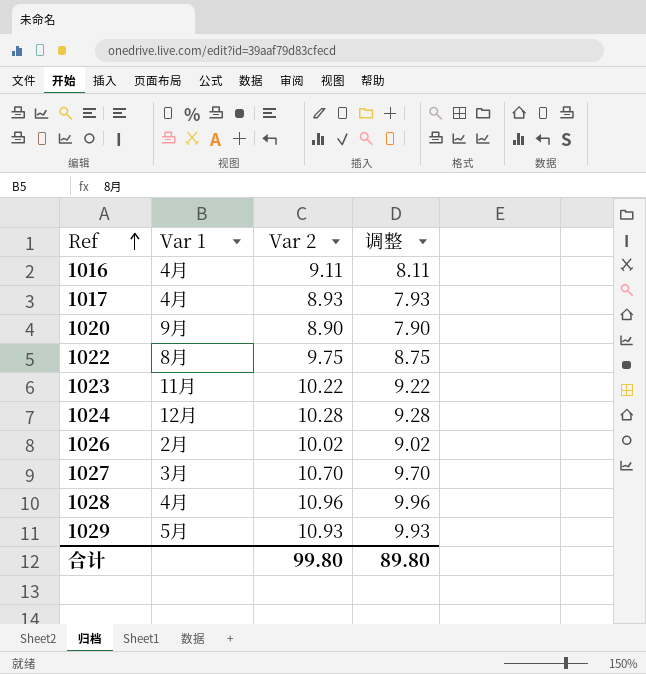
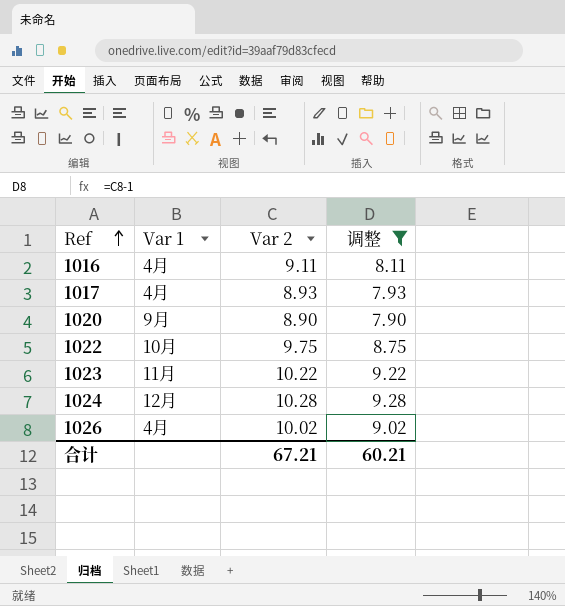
filter: none -> 调整 <= 9.28
1022 | Var 1: 8月 -> 10月
1026 | Var 1: 2月 -> 4月
合计 | Var 2: 99.80 -> 67.21
合计 | 调整: 89.80 -> 60.21

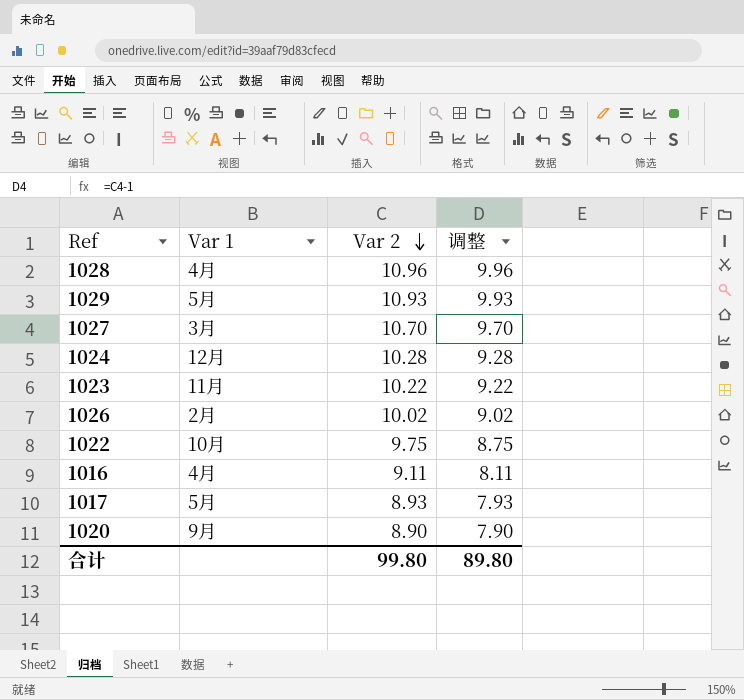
filter: 调整 <= 9.28 -> none
row order: Ref ascending -> Var 2 descending
1026 | Var 1: 4月 -> 2月
1017 | Var 1: 4月 -> 5月
合计 | Var 2: 67.21 -> 99.80
合计 | 调整: 60.21 -> 89.80

